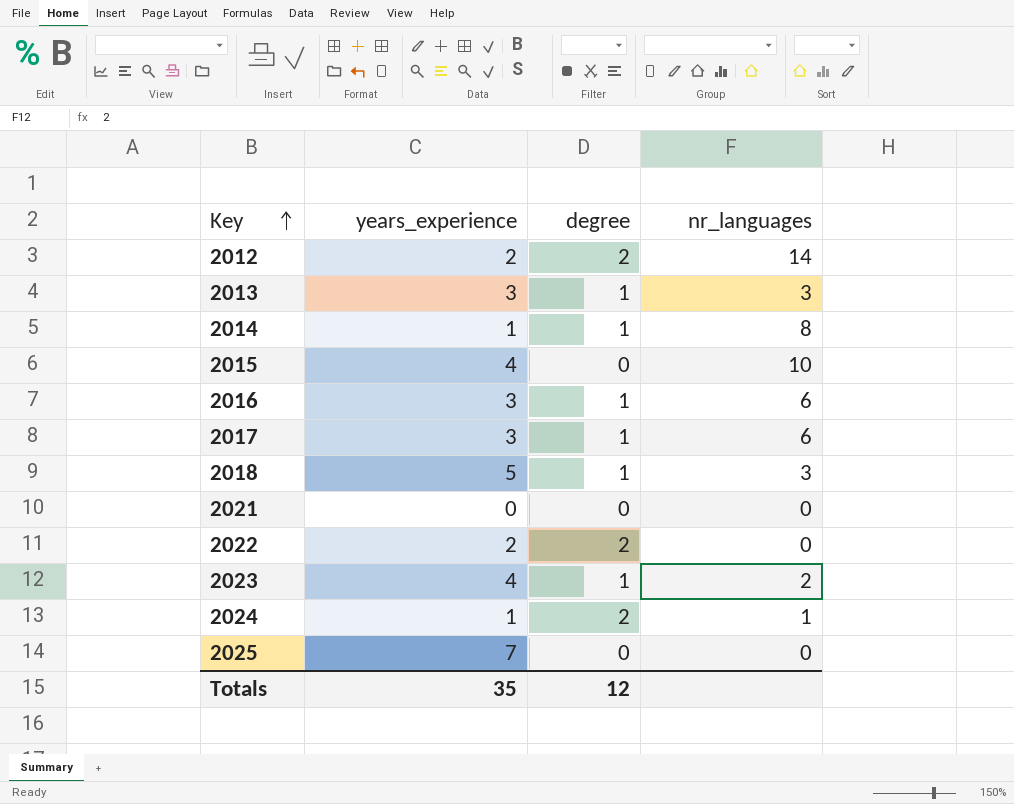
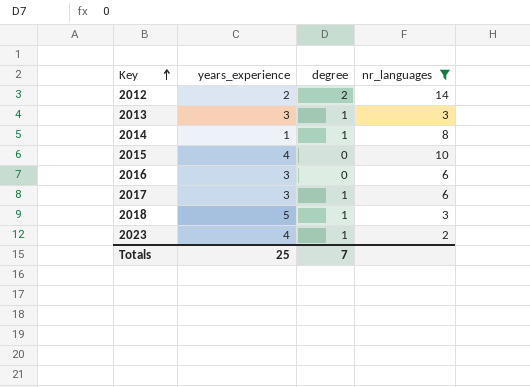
filter: none -> nr_languages >= 2
2016 | degree: 1 -> 0
Totals | years_experience: 35 -> 25
Totals | degree: 12 -> 7

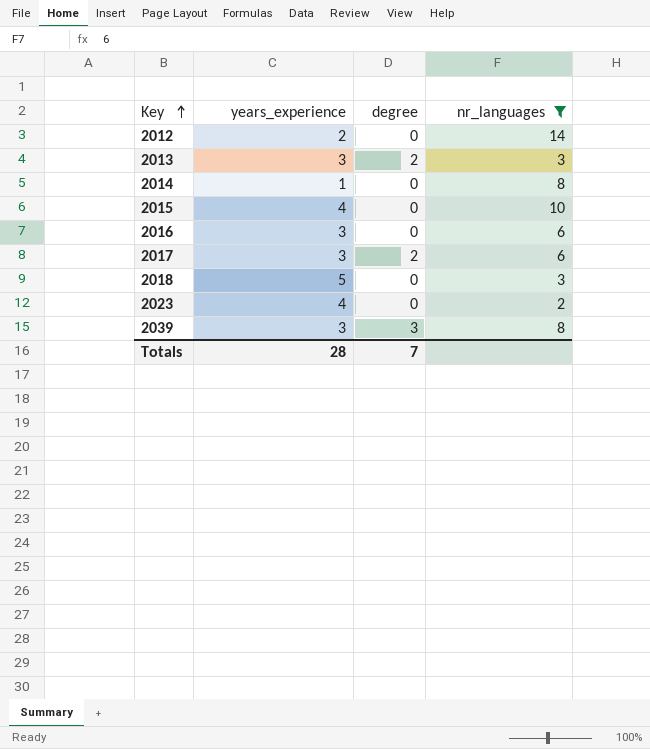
2012 | degree: 2 -> 0
2013 | degree: 1 -> 2
2014 | degree: 1 -> 0
2017 | degree: 1 -> 2
2018 | degree: 1 -> 0
2023 | degree: 1 -> 0
row 2039: none -> 3 | 3 | 8
Totals | years_experience: 25 -> 28

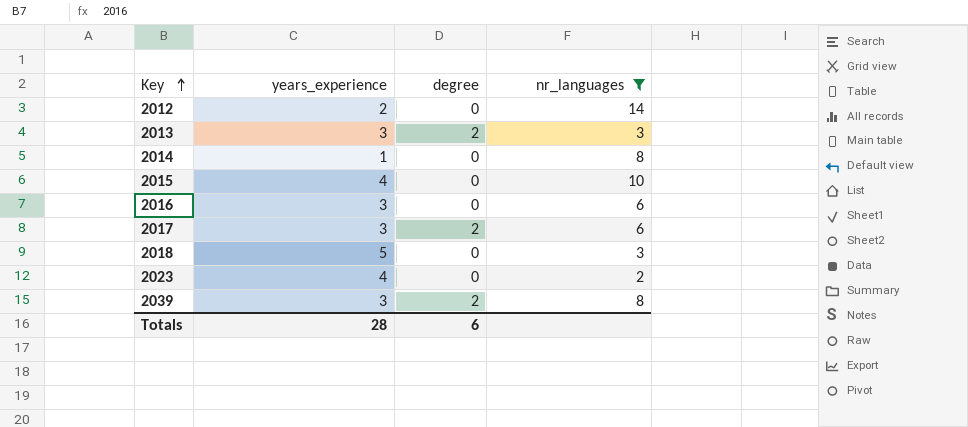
2039 | degree: 3 -> 2
Totals | degree: 7 -> 6

